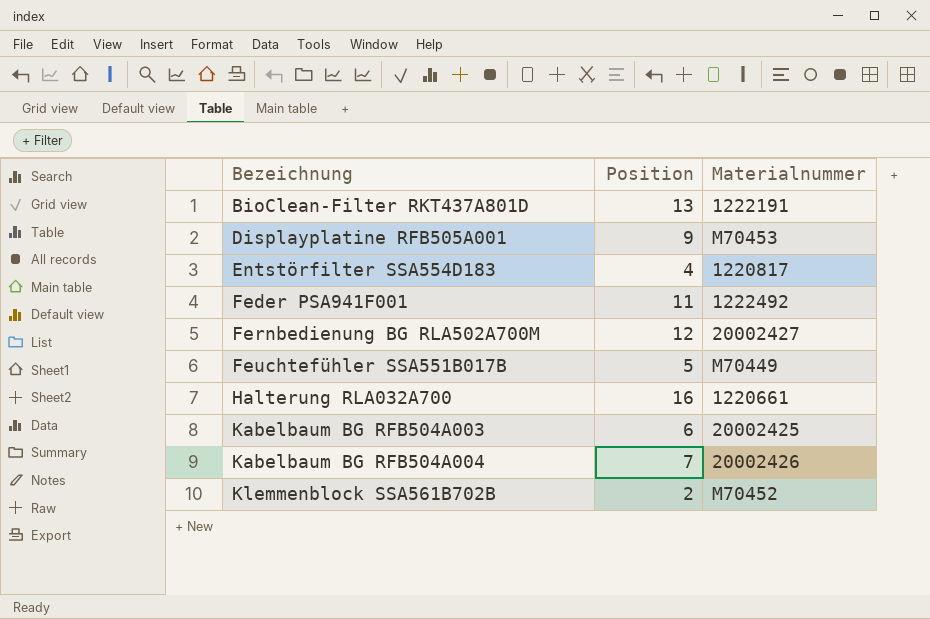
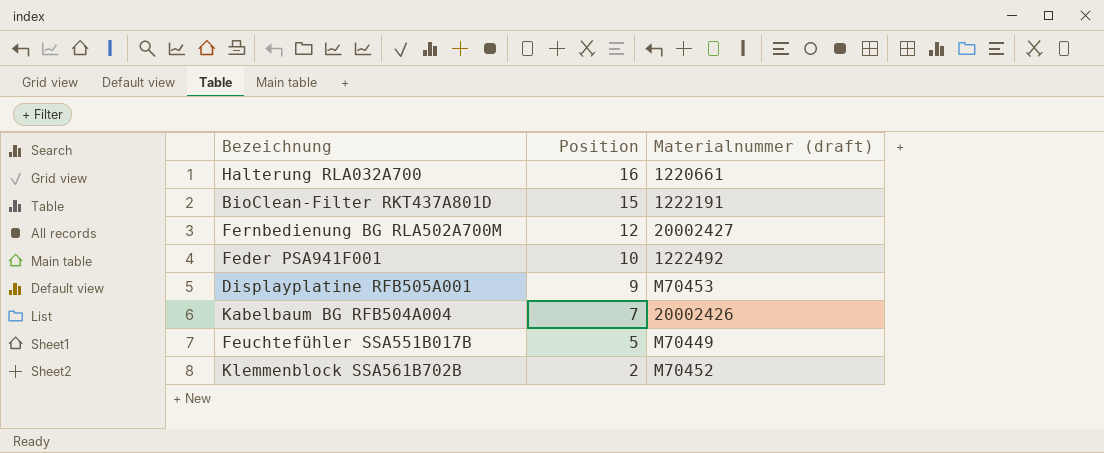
row order: Bezeichnung ascending -> Position descending
column name: Materialnummer -> Materialnummer (draft)
row Entstörfilter SSA554D183: 4 | 1220817 -> none
row Kabelbaum BG RFB504A003: 6 | 20002425 -> none
BioClean-Filter RKT437A801D | Position: 13 -> 15
Feder PSA941F001 | Position: 11 -> 10

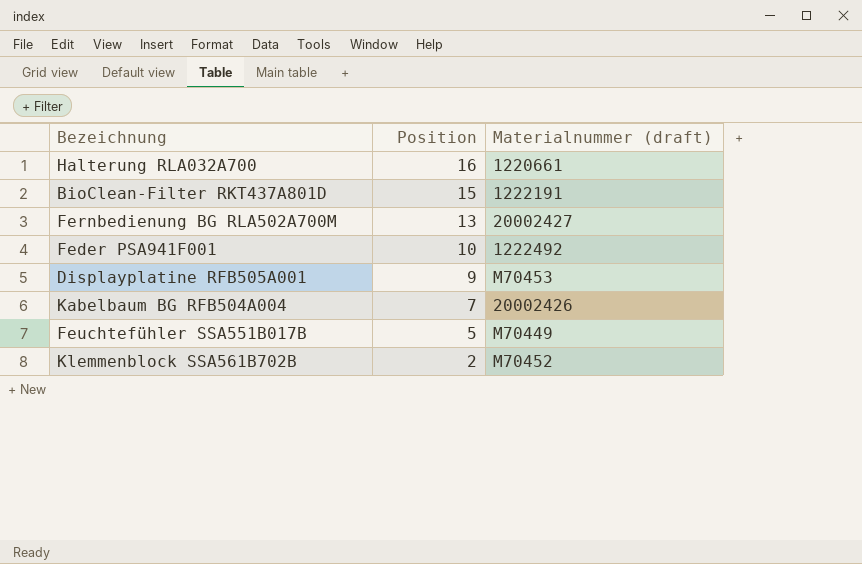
Fernbedienung BG RLA502A700M | Position: 12 -> 13

